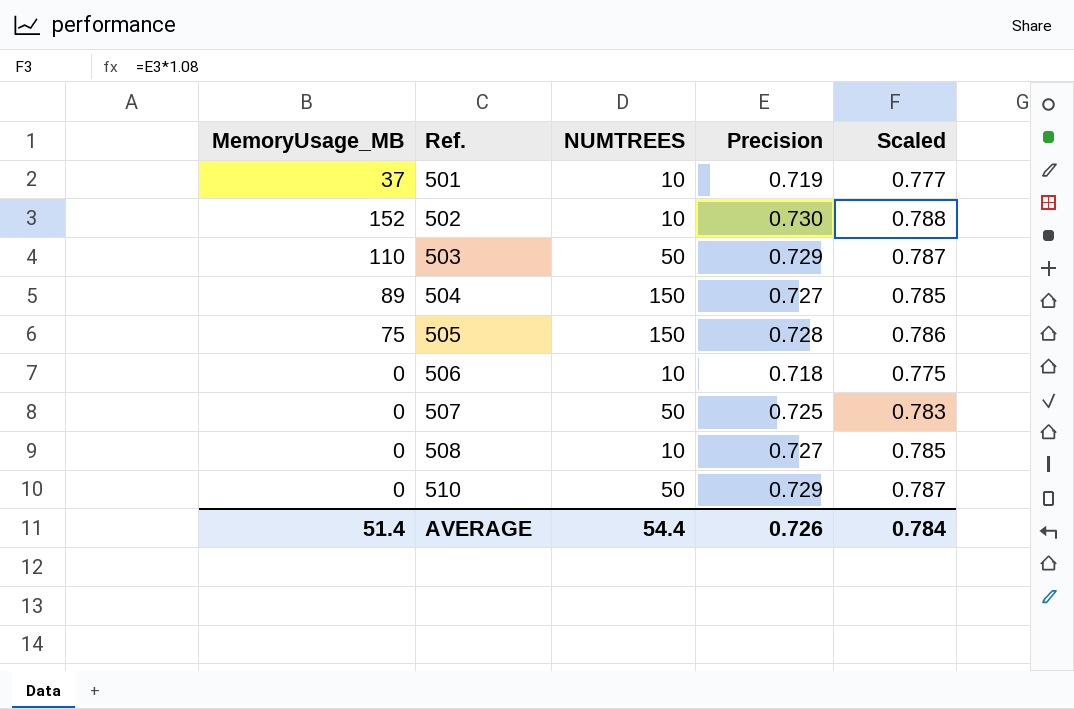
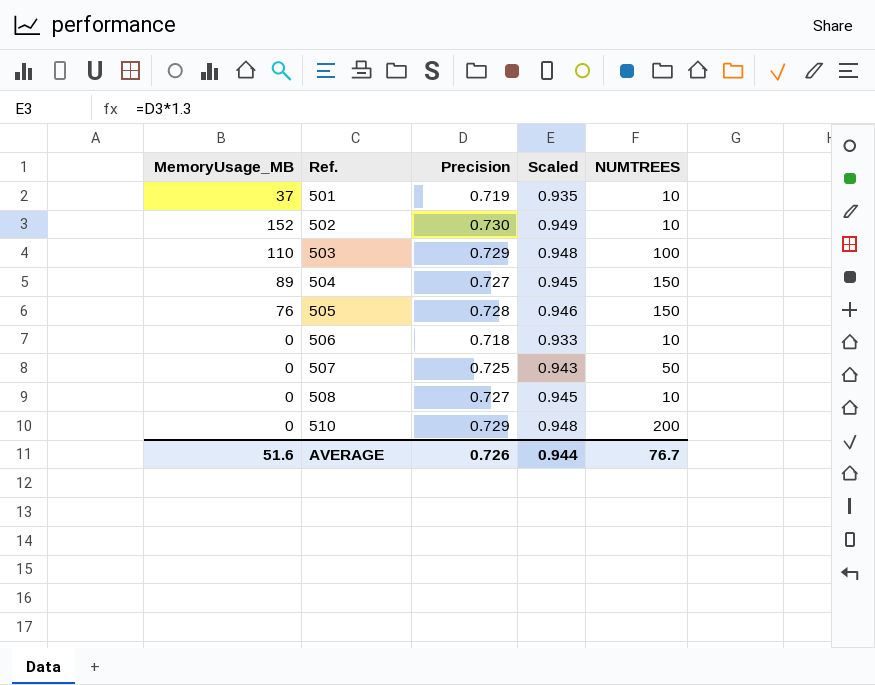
column Scaled | formula: [Precision] * 1.08 -> [Precision] * 1.3
column NUMTREES | position: 3 -> 5
503 | NUMTREES: 50 -> 100
505 | MemoryUsage_MB: 75 -> 76
510 | NUMTREES: 50 -> 200
AVERAGE | MemoryUsage_MB: 51.4 -> 51.6
AVERAGE | Scaled: 0.784 -> 0.944
AVERAGE | NUMTREES: 54.4 -> 76.7

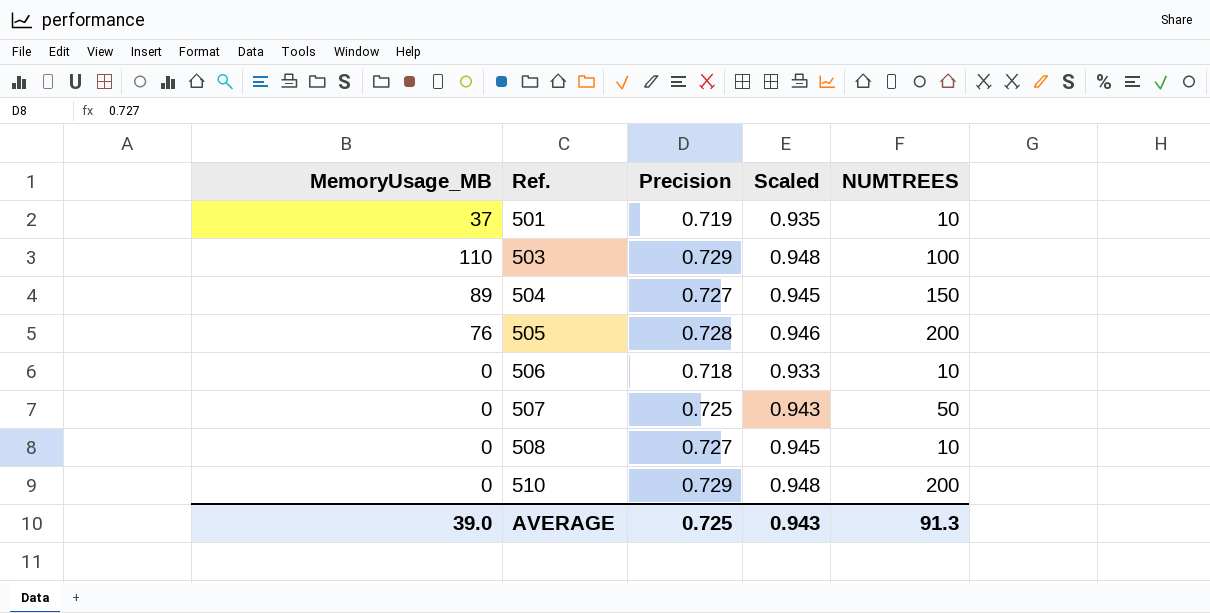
row 502: 152 | 0.730 | 0.949 | 10 -> none
505 | NUMTREES: 150 -> 200
AVERAGE | MemoryUsage_MB: 51.6 -> 39.0
AVERAGE | Precision: 0.726 -> 0.725
AVERAGE | Scaled: 0.944 -> 0.943
AVERAGE | NUMTREES: 76.7 -> 91.3

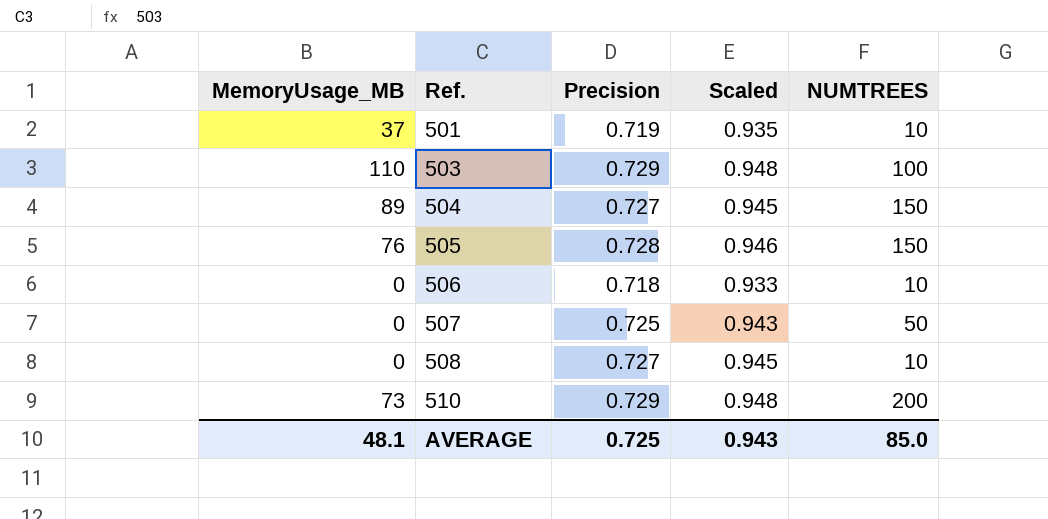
505 | NUMTREES: 200 -> 150
510 | MemoryUsage_MB: 0 -> 73
AVERAGE | MemoryUsage_MB: 39.0 -> 48.1
AVERAGE | NUMTREES: 91.3 -> 85.0

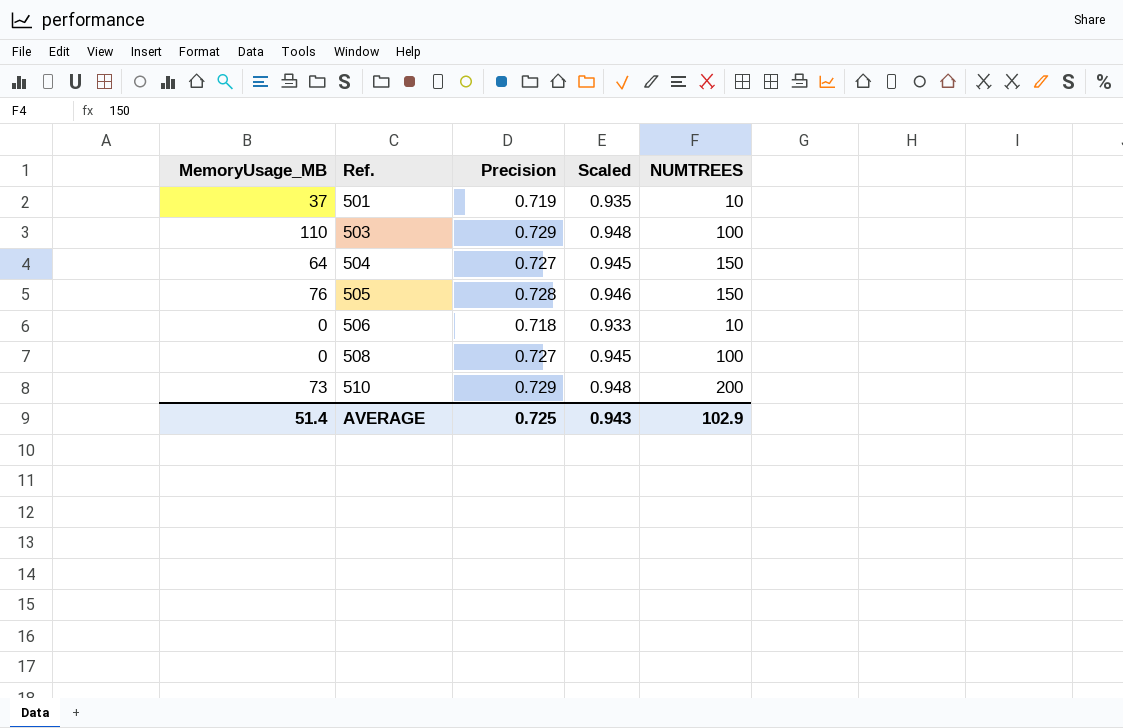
row 507: 0 | 0.725 | 0.943 | 50 -> none
504 | MemoryUsage_MB: 89 -> 64
508 | NUMTREES: 10 -> 100
AVERAGE | MemoryUsage_MB: 48.1 -> 51.4
AVERAGE | NUMTREES: 85.0 -> 102.9

